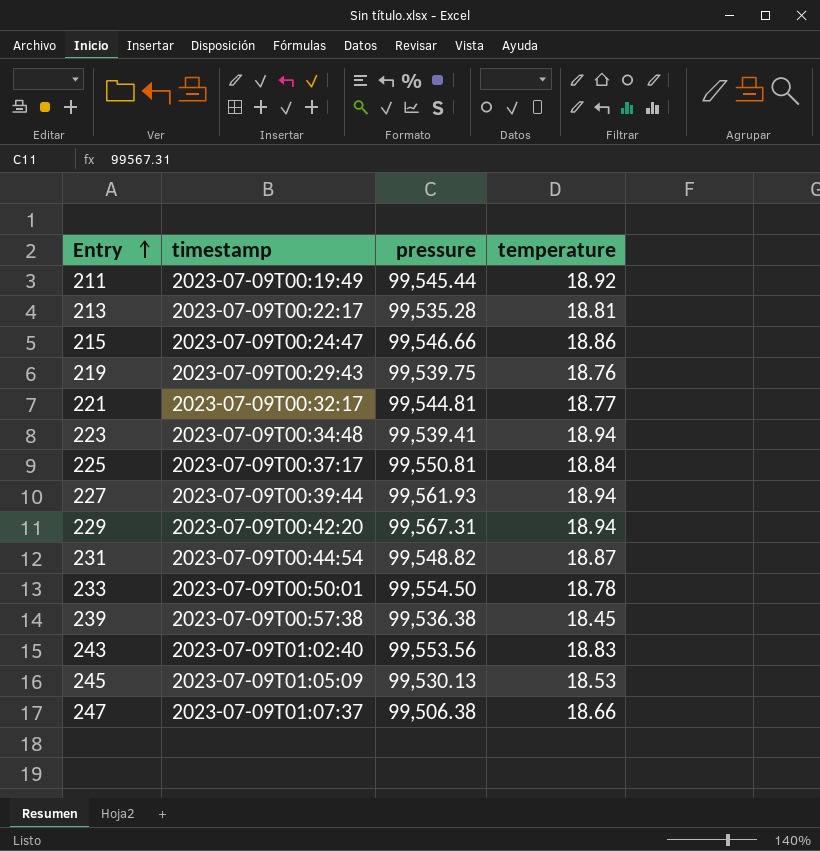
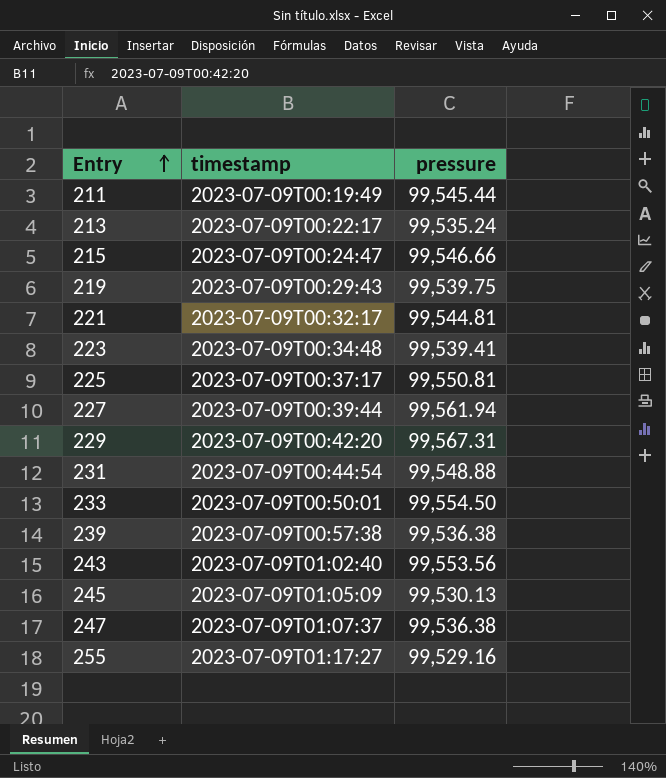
column temperature | position: 4 -> none
213 | pressure: 99,535.28 -> 99,535.24
227 | pressure: 99,561.93 -> 99,561.94
231 | pressure: 99,548.82 -> 99,548.88
247 | pressure: 99,506.38 -> 99,536.38
row 255: none -> 2023-07-09T01:17:27 | 99,529.16

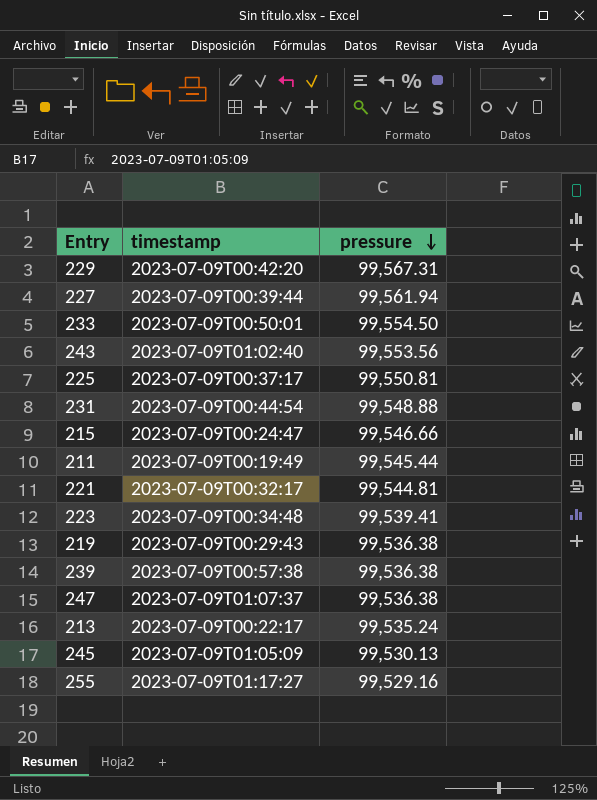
row order: Entry ascending -> pressure descending
219 | pressure: 99,539.75 -> 99,536.38

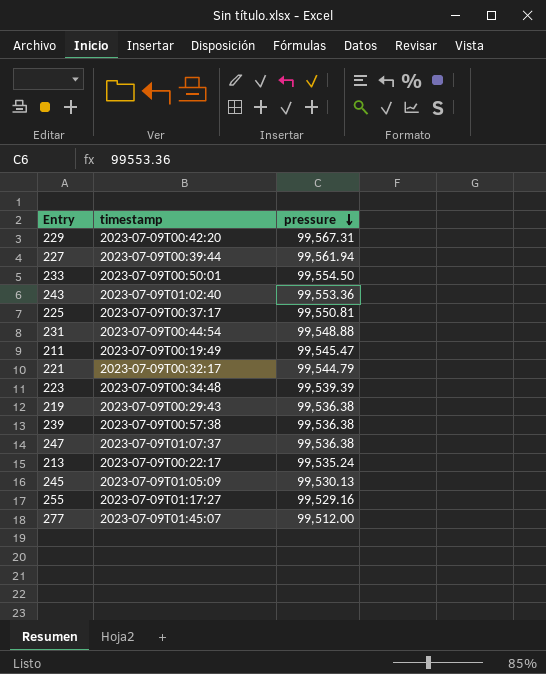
row 215: 2023-07-09T00:24:47 | 99,546.66 -> none
243 | pressure: 99,553.56 -> 99,553.36
211 | pressure: 99,545.44 -> 99,545.47
221 | pressure: 99,544.81 -> 99,544.79
223 | pressure: 99,539.41 -> 99,539.39
row 277: none -> 2023-07-09T01:45:07 | 99,512.00

